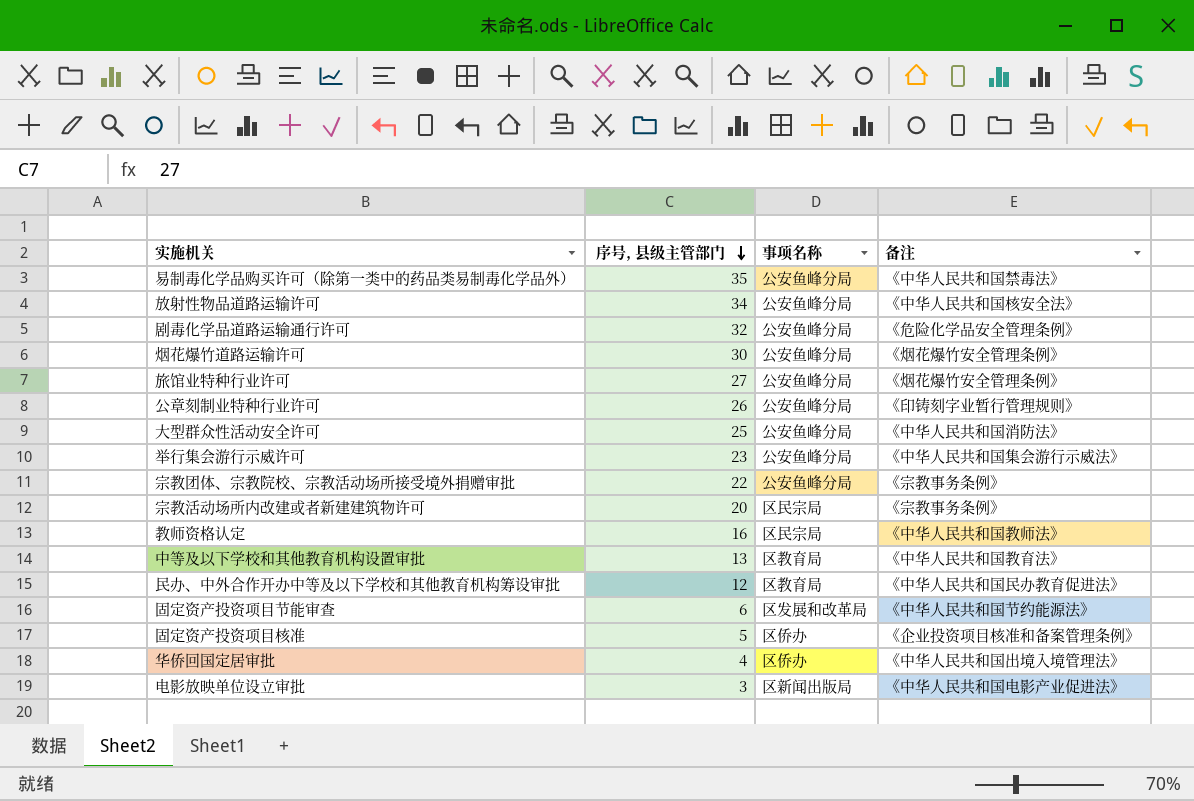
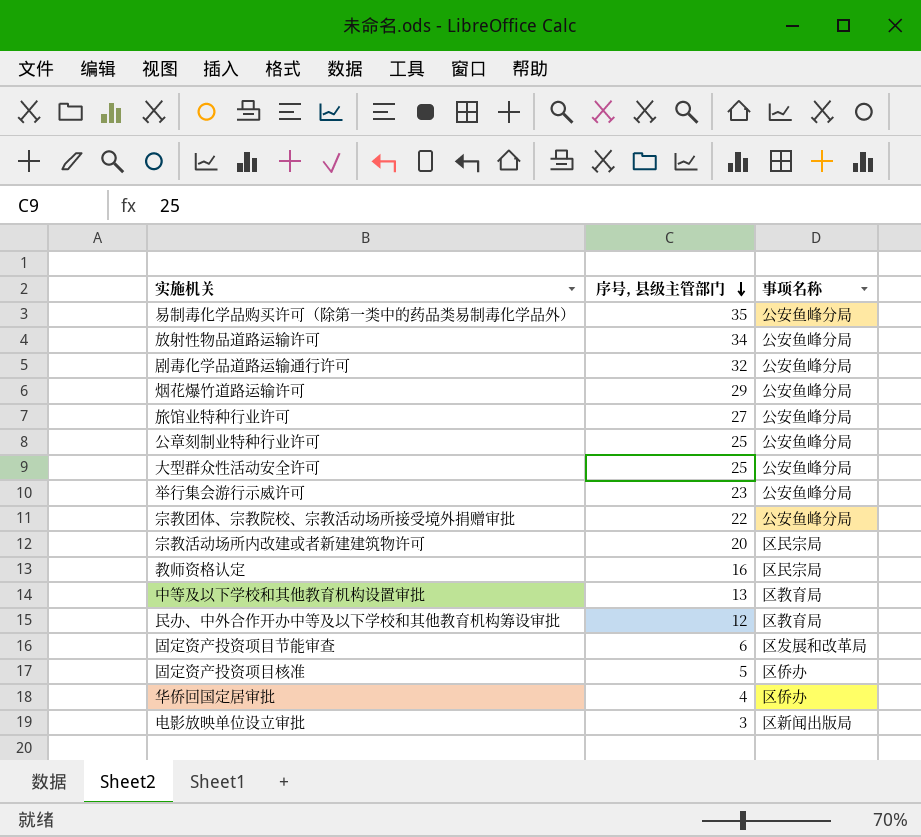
column 备注 | position: 4 -> none
烟花爆竹道路运输许可 | 序号, 县级主管部门: 30 -> 29
公章刻制业特种行业许可 | 序号, 县级主管部门: 26 -> 25

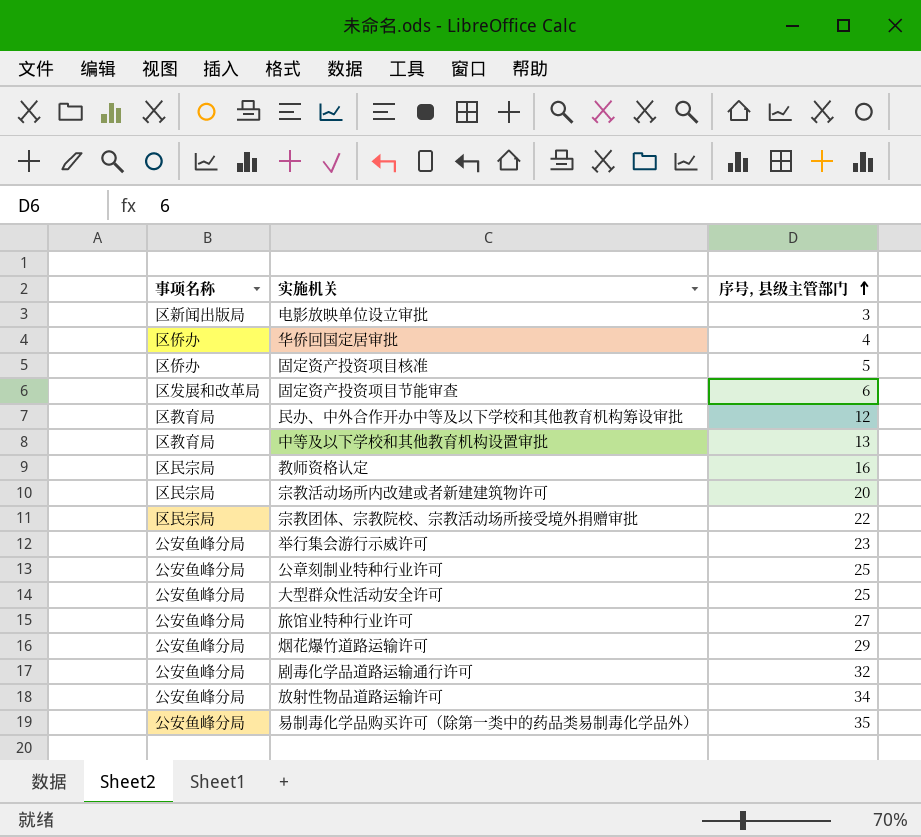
row order: 序号, 县级主管部门 descending -> 序号, 县级主管部门 ascending
column 事项名称 | position: 3 -> 1
宗教团体、宗教院校、宗教活动场所接受境外捐赠审批 | 事项名称: 公安鱼峰分局 -> 区民宗局

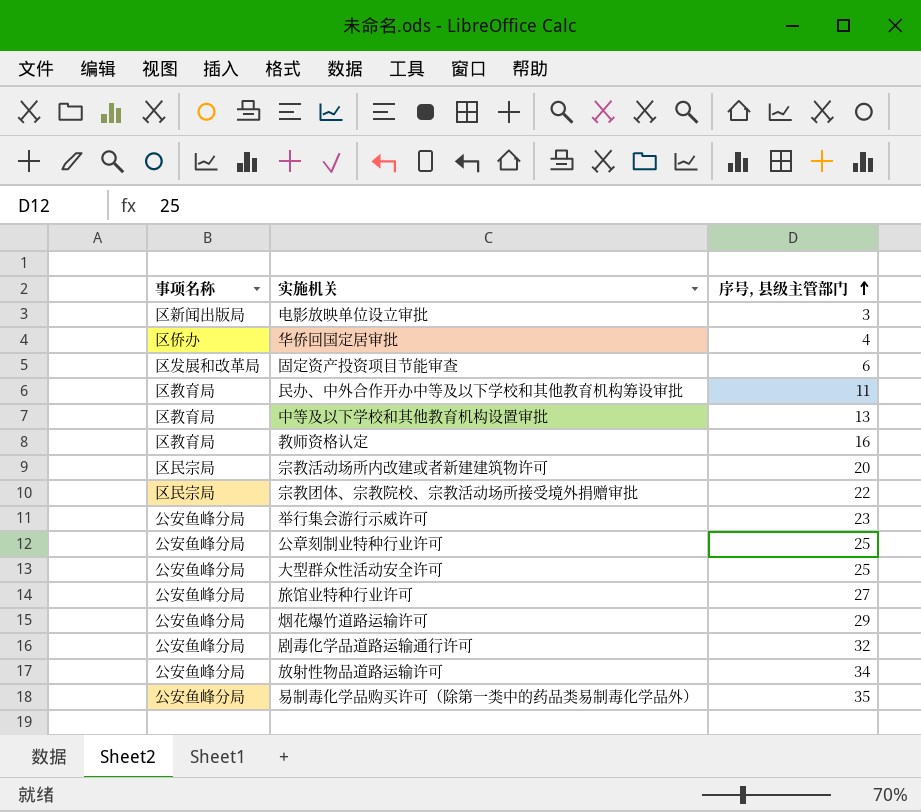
row 固定资产投资项目核准: 区侨办 | 5 -> none
民办、中外合作开办中等及以下学校和其他教育机构筹设审批 | 序号, 县级主管部门: 12 -> 11
教师资格认定 | 事项名称: 区民宗局 -> 区教育局

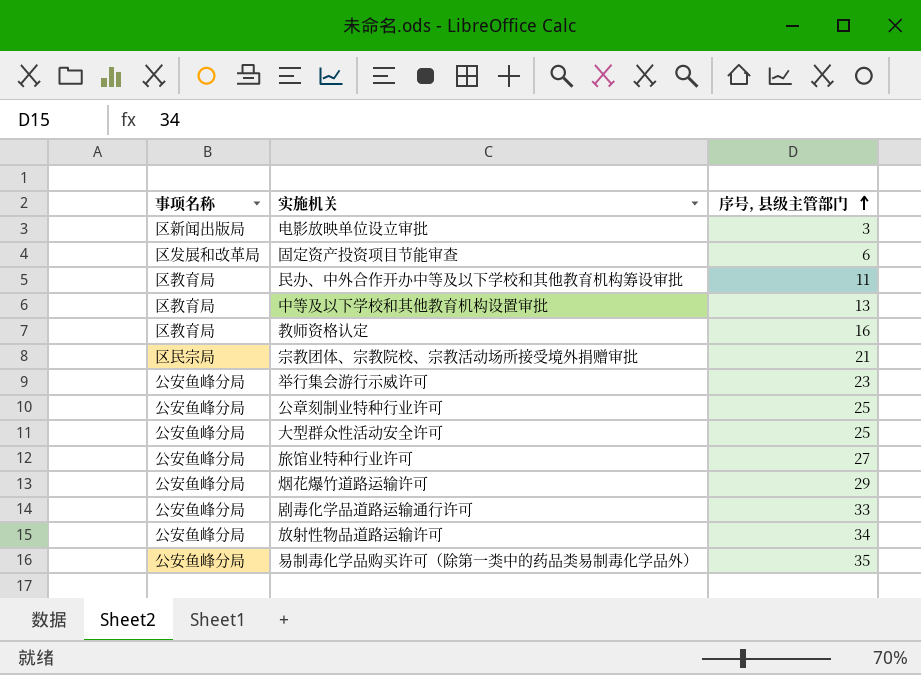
row 华侨回国定居审批: 区侨办 | 4 -> none
row 宗教活动场所内改建或者新建建筑物许可: 区民宗局 | 20 -> none
宗教团体、宗教院校、宗教活动场所接受境外捐赠审批 | 序号, 县级主管部门: 22 -> 21
剧毒化学品道路运输通行许可 | 序号, 县级主管部门: 32 -> 33

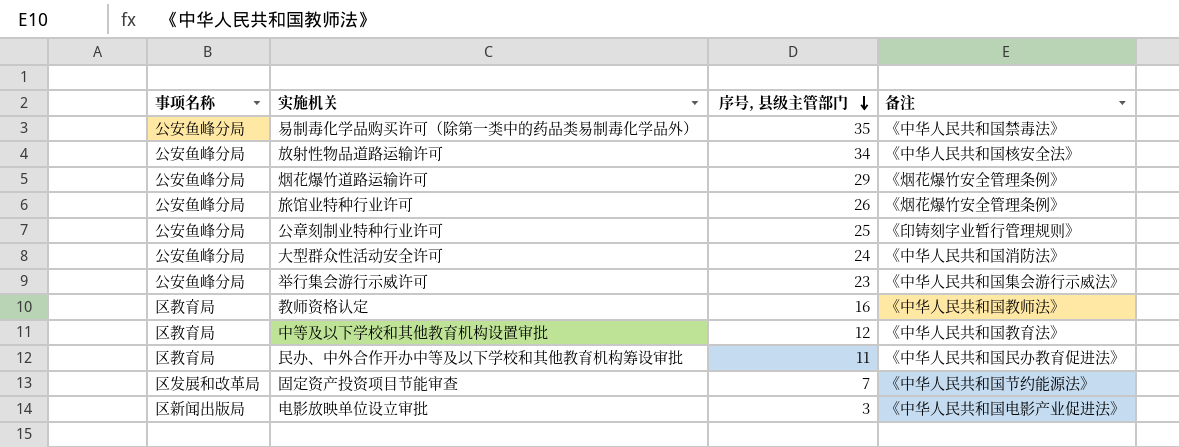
row order: 序号, 县级主管部门 ascending -> 序号, 县级主管部门 descending
column 备注 | position: none -> 4
row 宗教团体、宗教院校、宗教活动场所接受境外捐赠审批: 区民宗局 | 21 -> none
row 剧毒化学品道路运输通行许可: 公安鱼峰分局 | 33 -> none
旅馆业特种行业许可 | 序号, 县级主管部门: 27 -> 26
大型群众性活动安全许可 | 序号, 县级主管部门: 25 -> 24
中等及以下学校和其他教育机构设置审批 | 序号, 县级主管部门: 13 -> 12
固定资产投资项目节能审查 | 序号, 县级主管部门: 6 -> 7

